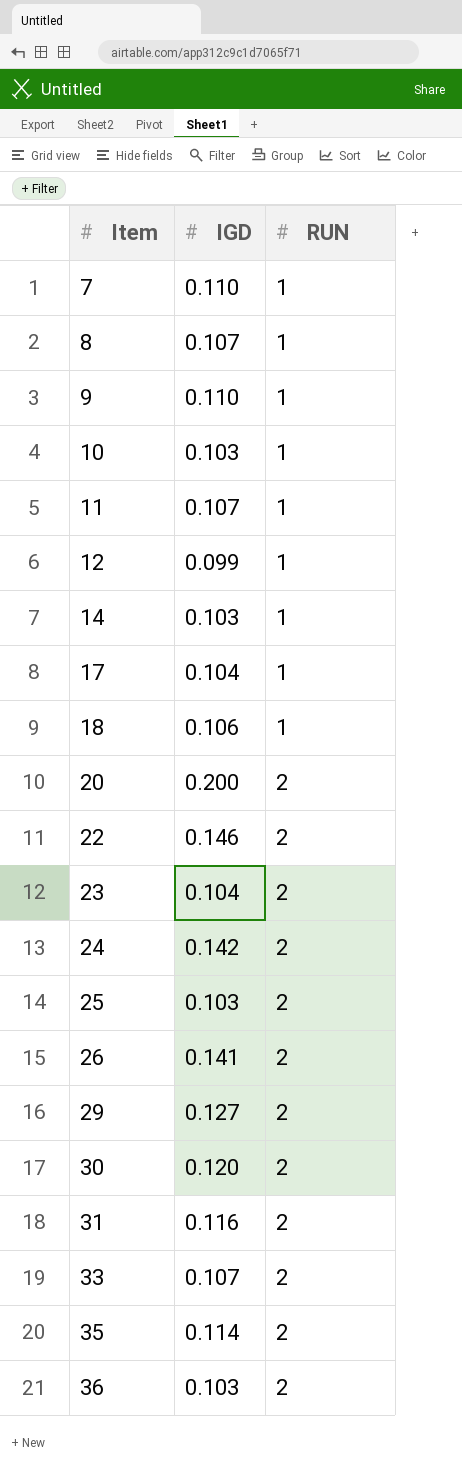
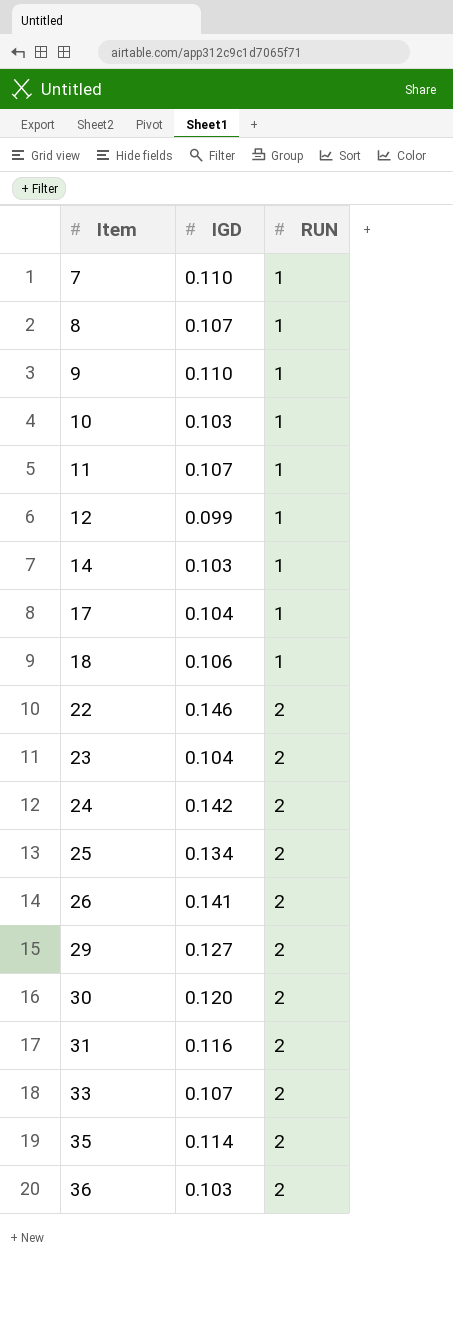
row 20: 0.200 | 2 -> none
25 | IGD: 0.103 -> 0.134

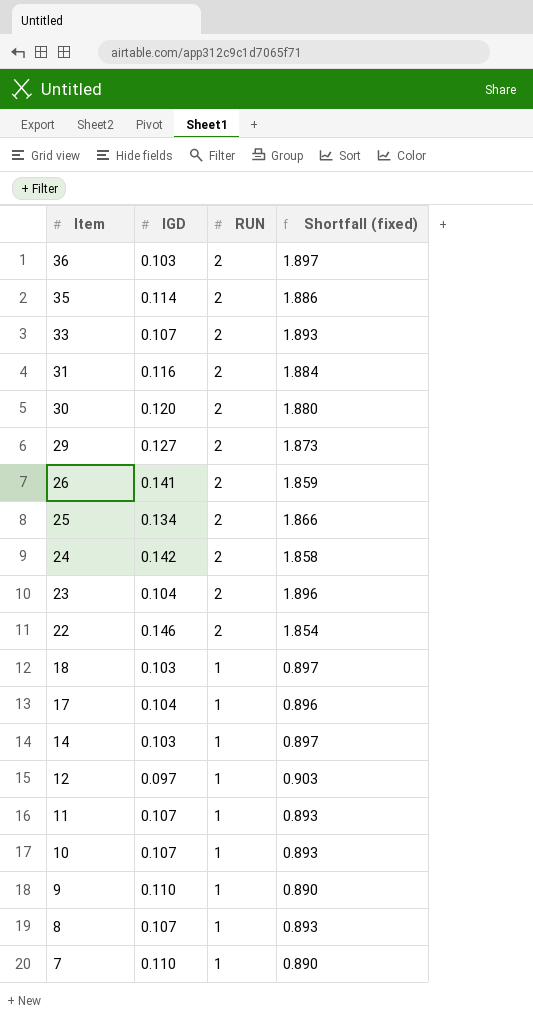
row order: Item ascending -> Item descending
column Shortfall (fixed) | formula: none -> [RUN] - [IGD]
18 | IGD: 0.106 -> 0.103
12 | IGD: 0.099 -> 0.097
10 | IGD: 0.103 -> 0.107

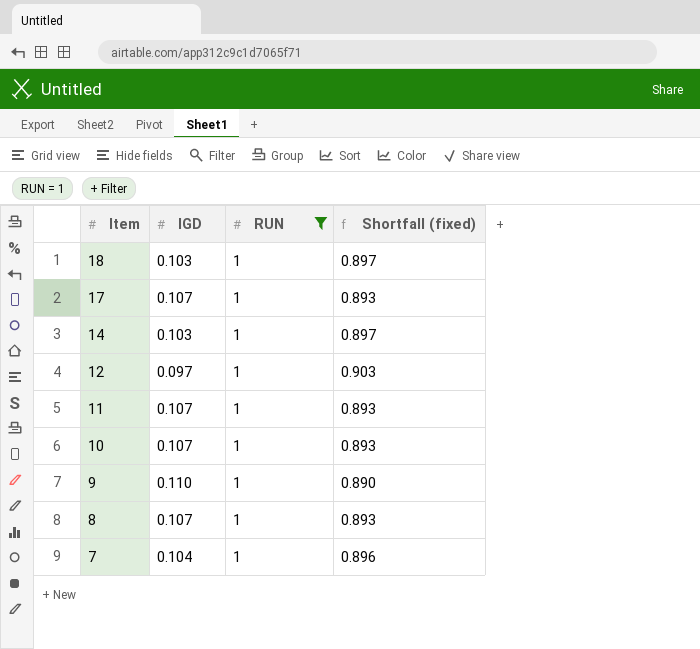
filter: none -> RUN = 1
17 | IGD: 0.104 -> 0.107
17 | Shortfall (fixed): 0.896 -> 0.893
7 | IGD: 0.110 -> 0.104
7 | Shortfall (fixed): 0.890 -> 0.896

